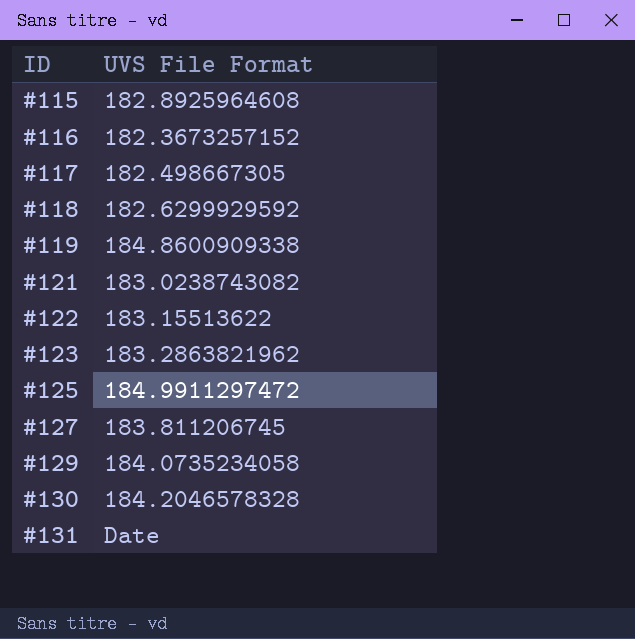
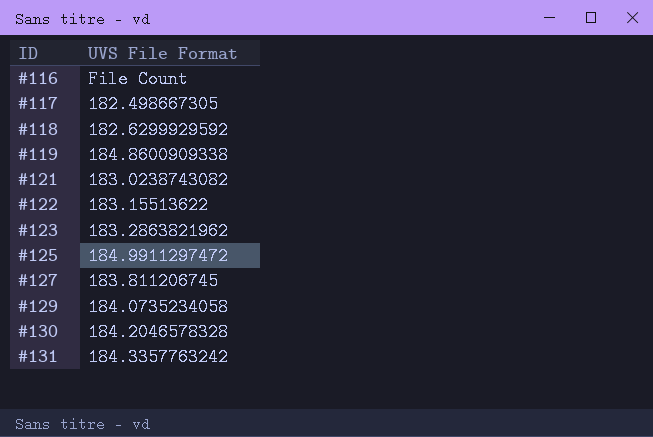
row #115: 182.8925964608 -> none
#116 | UVS File Format: 182.3673257152 -> File Count
#131 | UVS File Format: Date -> 184.3357763242

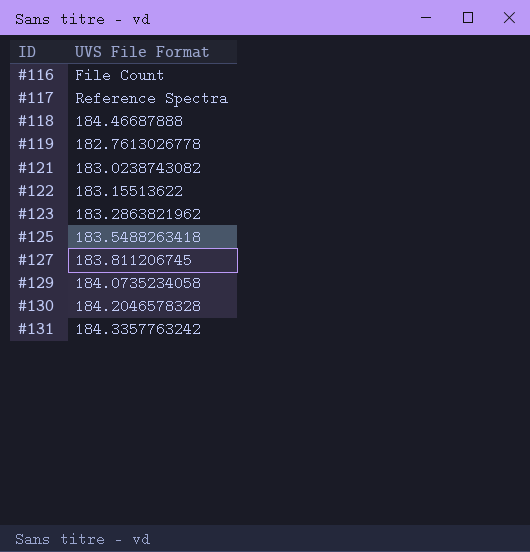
#117 | UVS File Format: 182.498667305 -> Reference Spectra
#118 | UVS File Format: 182.6299929592 -> 184.46687888
#119 | UVS File Format: 184.8600909338 -> 182.7613026778
#125 | UVS File Format: 184.9911297472 -> 183.5488263418

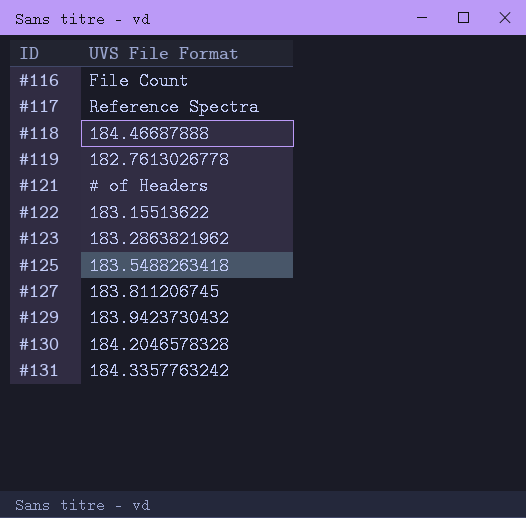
#121 | UVS File Format: 183.0238743082 -> # of Headers
#129 | UVS File Format: 184.0735234058 -> 183.9423730432

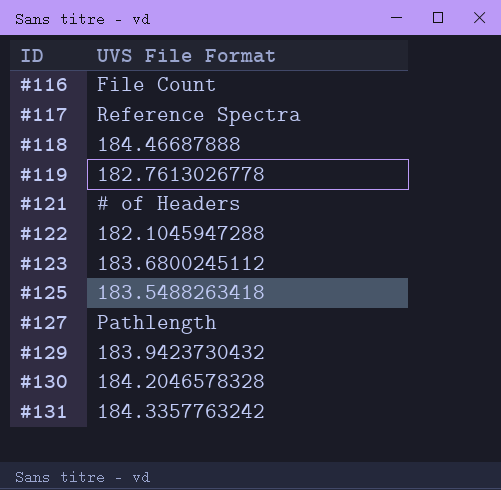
#122 | UVS File Format: 183.15513622 -> 182.1045947288
#123 | UVS File Format: 183.2863821962 -> 183.6800245112
#127 | UVS File Format: 183.811206745 -> Pathlength

